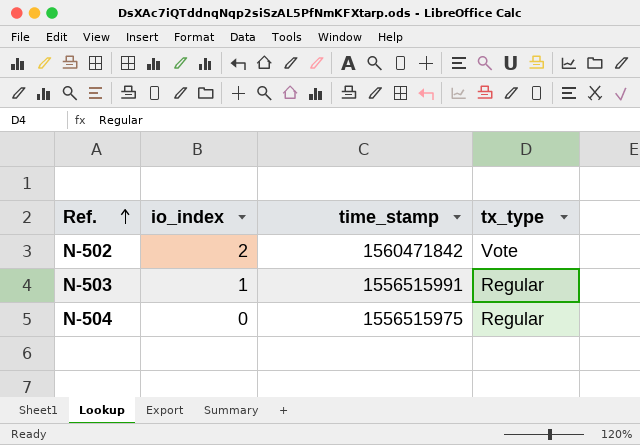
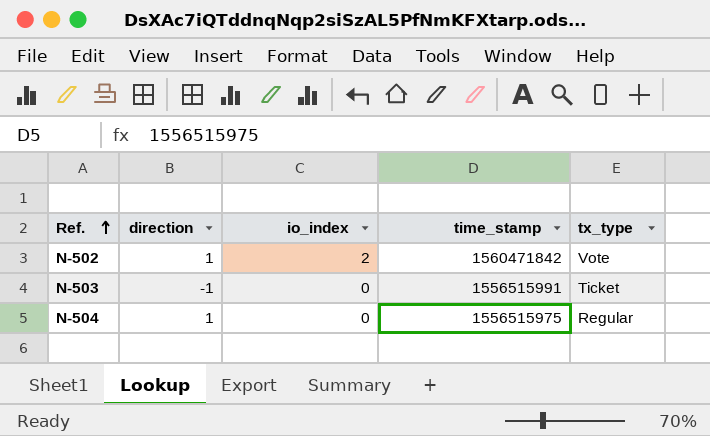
column direction | position: none -> 2
N-503 | io_index: 1 -> 0
N-503 | tx_type: Regular -> Ticket

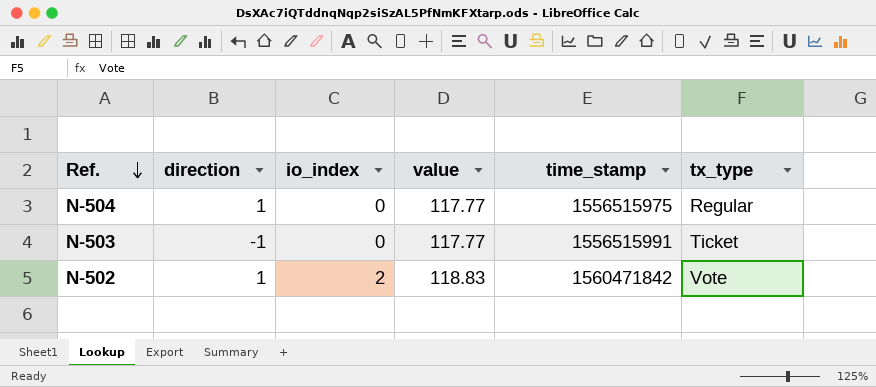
row order: Ref. ascending -> Ref. descending
column value | position: none -> 4

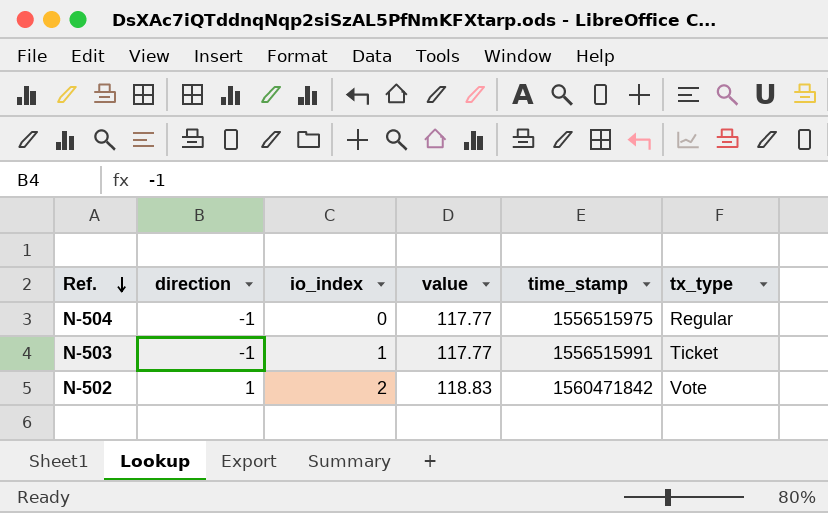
N-504 | direction: 1 -> -1
N-503 | io_index: 0 -> 1

